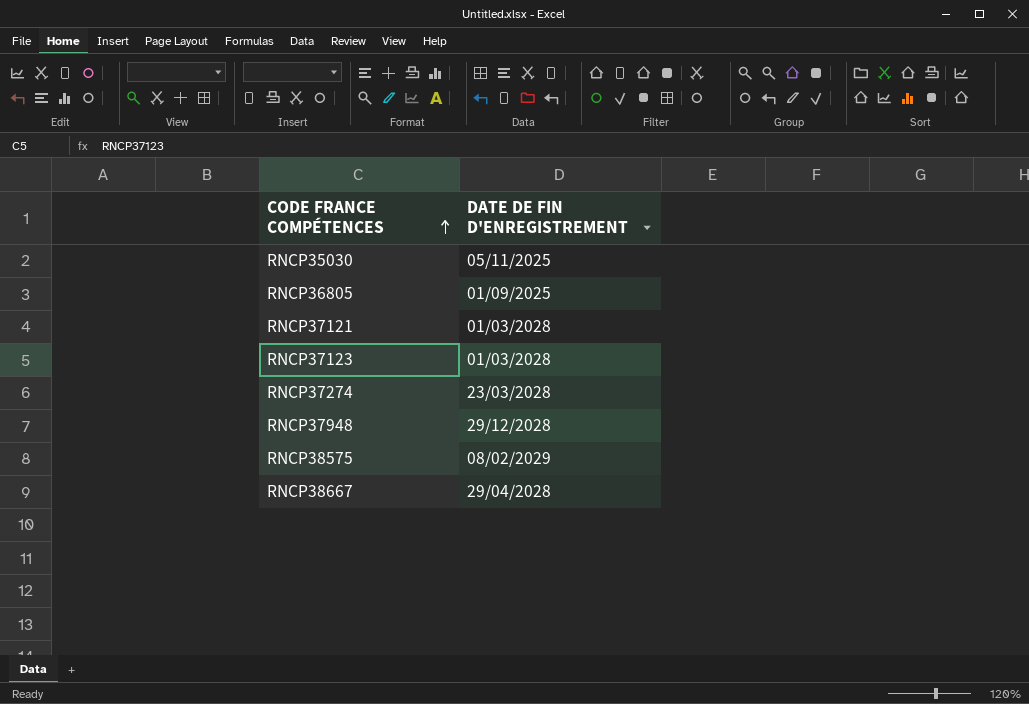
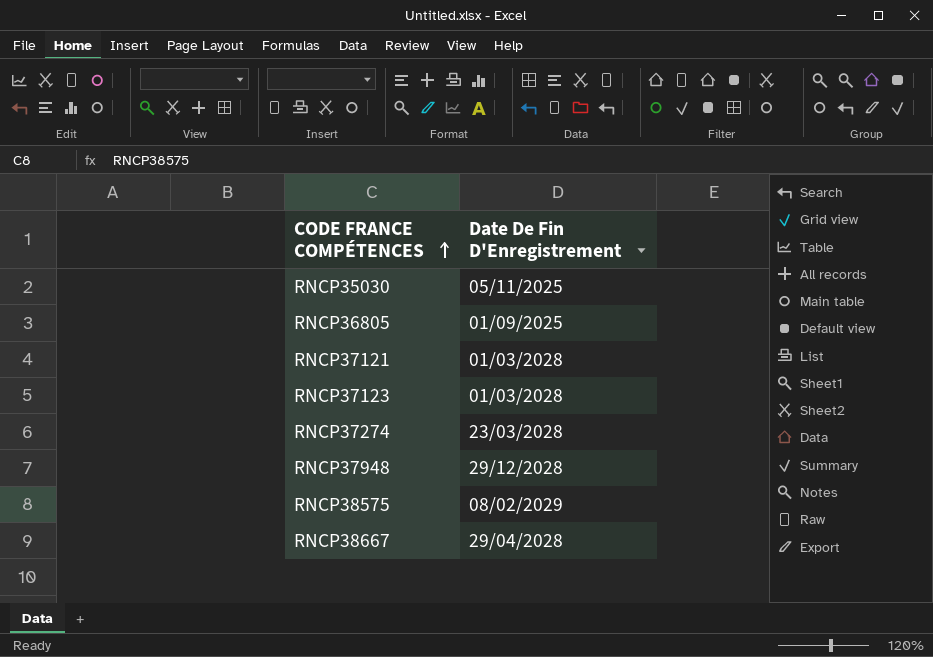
column name: DATE DE FIN D'ENREGISTREMENT -> Date De Fin D'Enregistrement

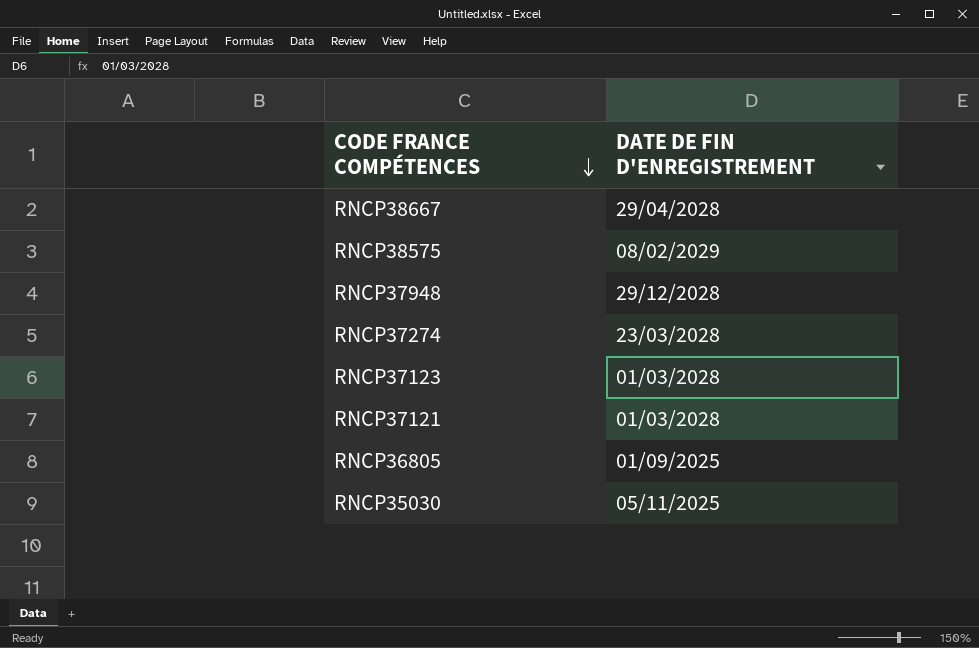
row order: CODE FRANCE COMPÉTENCES ascending -> CODE FRANCE COMPÉTENCES descending
column name: Date De Fin D'Enregistrement -> DATE DE FIN D'ENREGISTREMENT

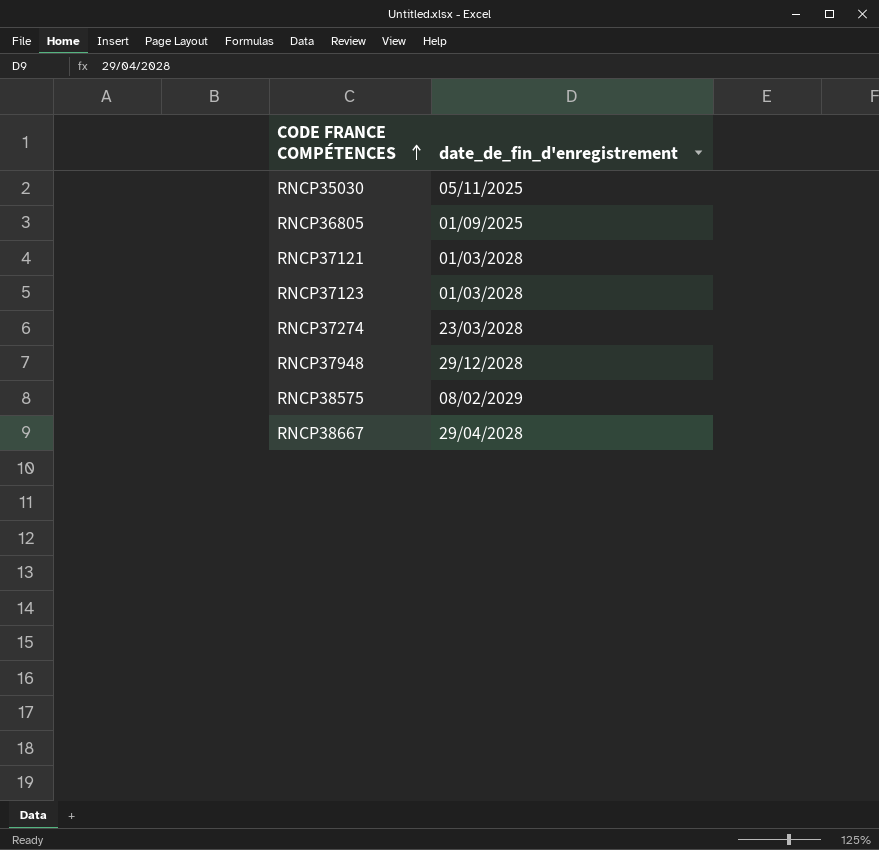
row order: CODE FRANCE COMPÉTENCES descending -> CODE FRANCE COMPÉTENCES ascending
column name: DATE DE FIN D'ENREGISTREMENT -> date_de_fin_d'enregistrement

